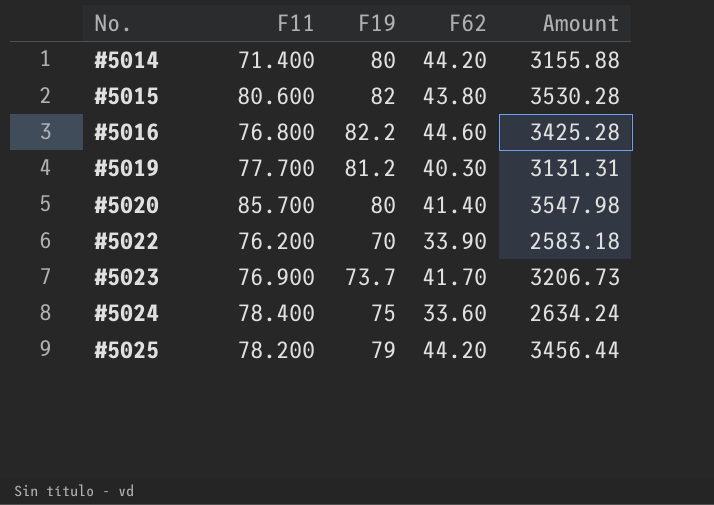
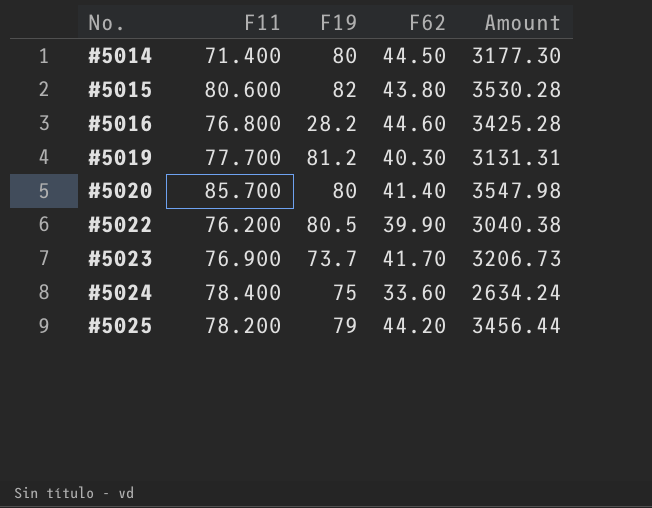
#5014 | F62: 44.20 -> 44.50
#5014 | Amount: 3155.88 -> 3177.30
#5016 | F19: 82.2 -> 28.2
#5022 | F19: 70 -> 80.5
#5022 | F62: 33.90 -> 39.90
#5022 | Amount: 2583.18 -> 3040.38

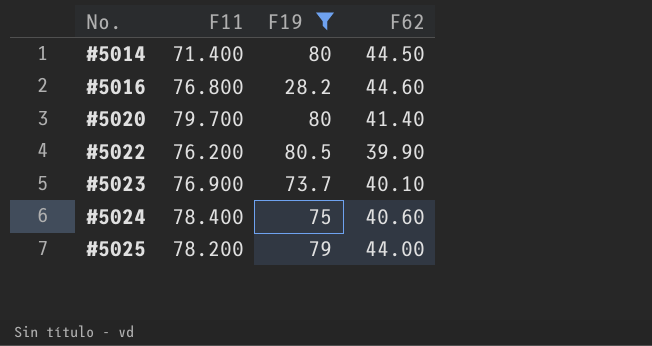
filter: none -> F19 <= 80.5
column Amount | formula: [F11] * [F62] -> none
#5020 | F11: 85.700 -> 79.700
#5023 | F62: 41.70 -> 40.10
#5024 | F62: 33.60 -> 40.60
#5025 | F62: 44.20 -> 44.00

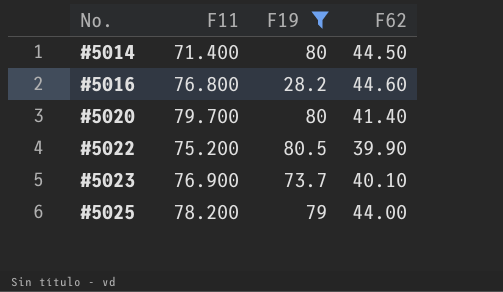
row #5024: 78.400 | 75 | 40.60 -> none
#5022 | F11: 76.200 -> 75.200

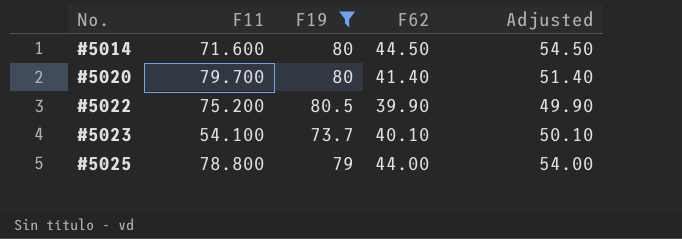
column Adjusted | formula: none -> [F62] + 10
row #5016: 76.800 | 28.2 | 44.60 -> none
#5014 | F11: 71.400 -> 71.600
#5023 | F11: 76.900 -> 54.100
#5025 | F11: 78.200 -> 78.800

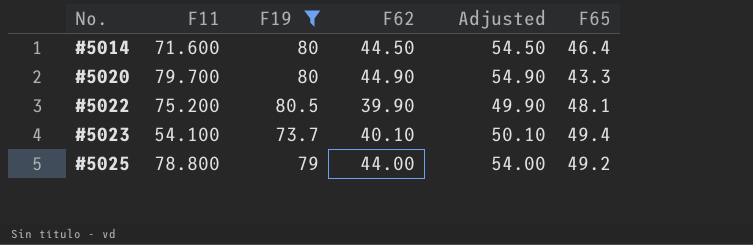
column F65 | position: none -> 6
#5020 | F62: 41.40 -> 44.90
#5020 | Adjusted: 51.40 -> 54.90

